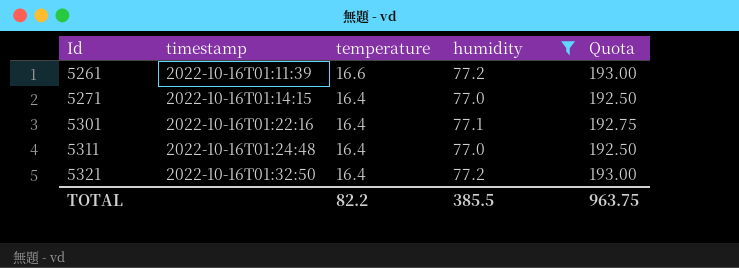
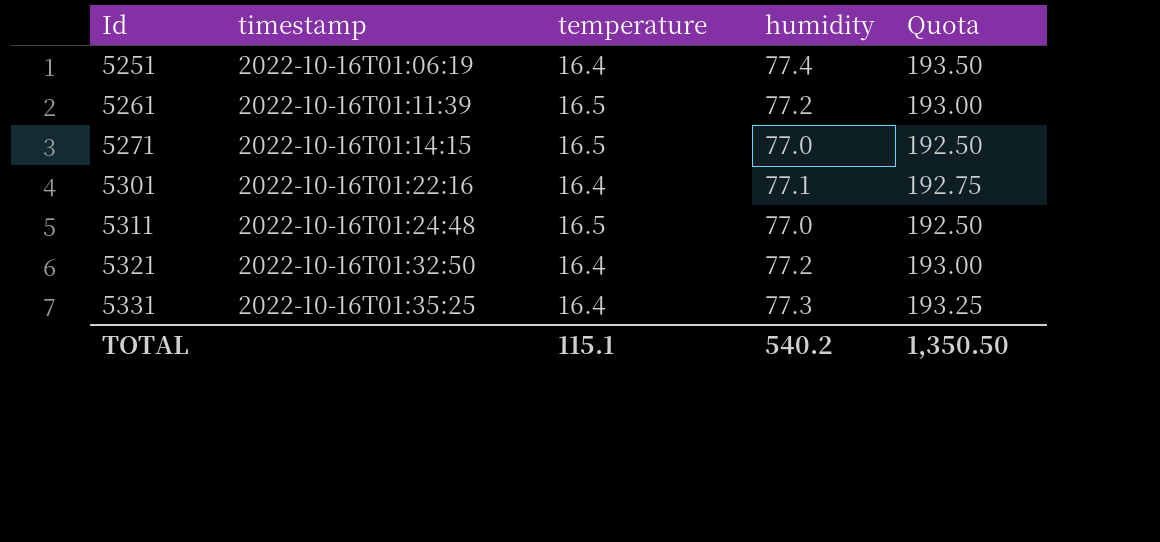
filter: humidity <= 77.2 -> none
5261 | temperature: 16.6 -> 16.5
5271 | temperature: 16.4 -> 16.5
5311 | temperature: 16.4 -> 16.5
TOTAL | temperature: 82.2 -> 115.1
TOTAL | humidity: 385.5 -> 540.2
TOTAL | Quota: 963.75 -> 1,350.50

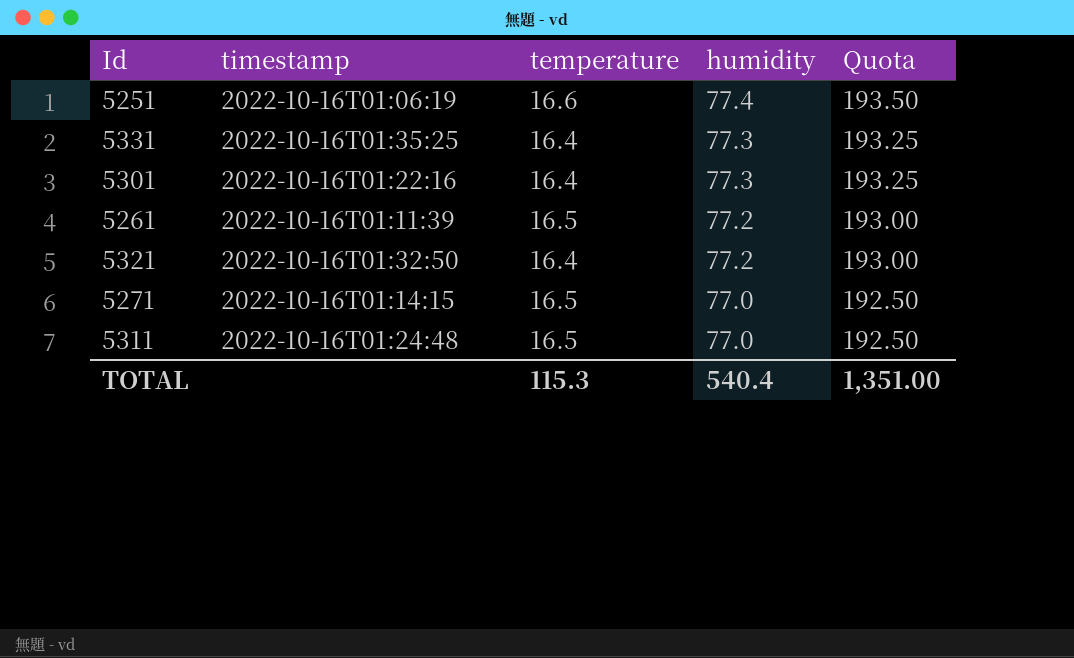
row order: Id ascending -> humidity descending
5251 | temperature: 16.4 -> 16.6
5301 | humidity: 77.1 -> 77.3
5301 | Quota: 192.75 -> 193.25
TOTAL | temperature: 115.1 -> 115.3
TOTAL | humidity: 540.2 -> 540.4
TOTAL | Quota: 1,350.50 -> 1,351.00

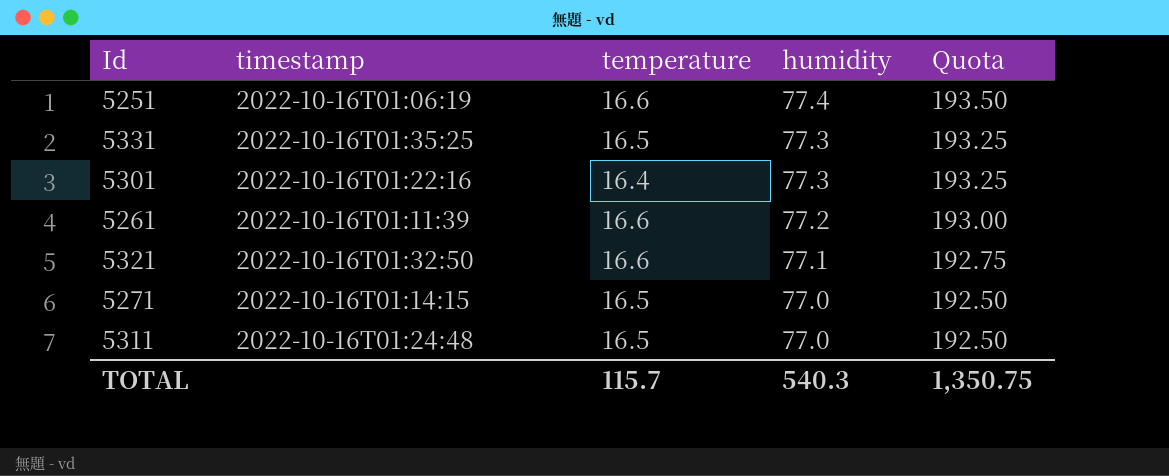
5331 | temperature: 16.4 -> 16.5
5261 | temperature: 16.5 -> 16.6
5321 | temperature: 16.4 -> 16.6
5321 | humidity: 77.2 -> 77.1
5321 | Quota: 193.00 -> 192.75
TOTAL | temperature: 115.3 -> 115.7
TOTAL | humidity: 540.4 -> 540.3
TOTAL | Quota: 1,351.00 -> 1,350.75

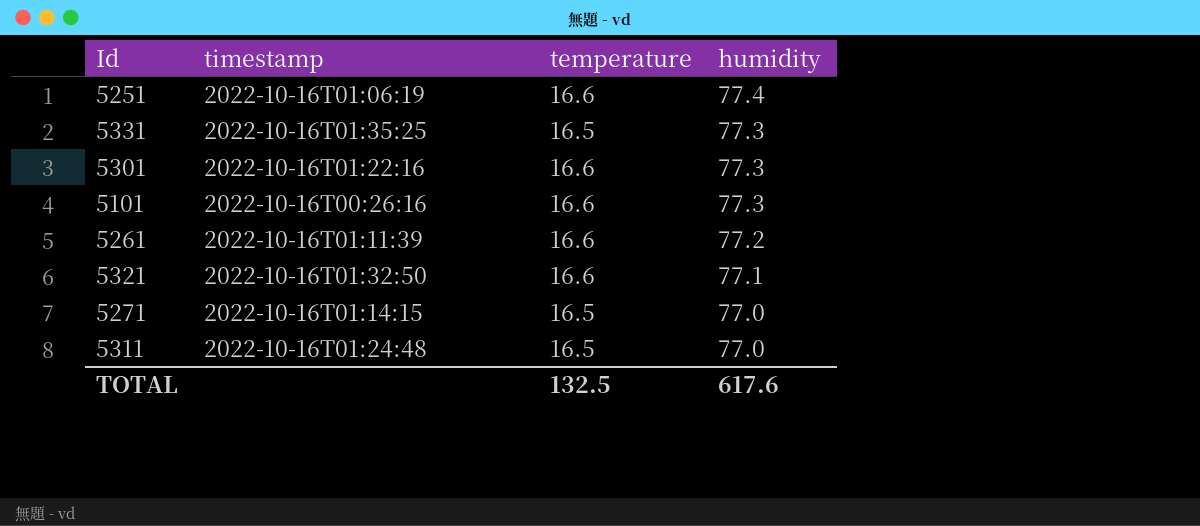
column Quota | formula: [humidity] * 2.5 -> none
5301 | temperature: 16.4 -> 16.6
row 5101: none -> 2022-10-16T00:26:16 | 16.6 | 77.3
TOTAL | temperature: 115.7 -> 132.5
TOTAL | humidity: 540.3 -> 617.6

